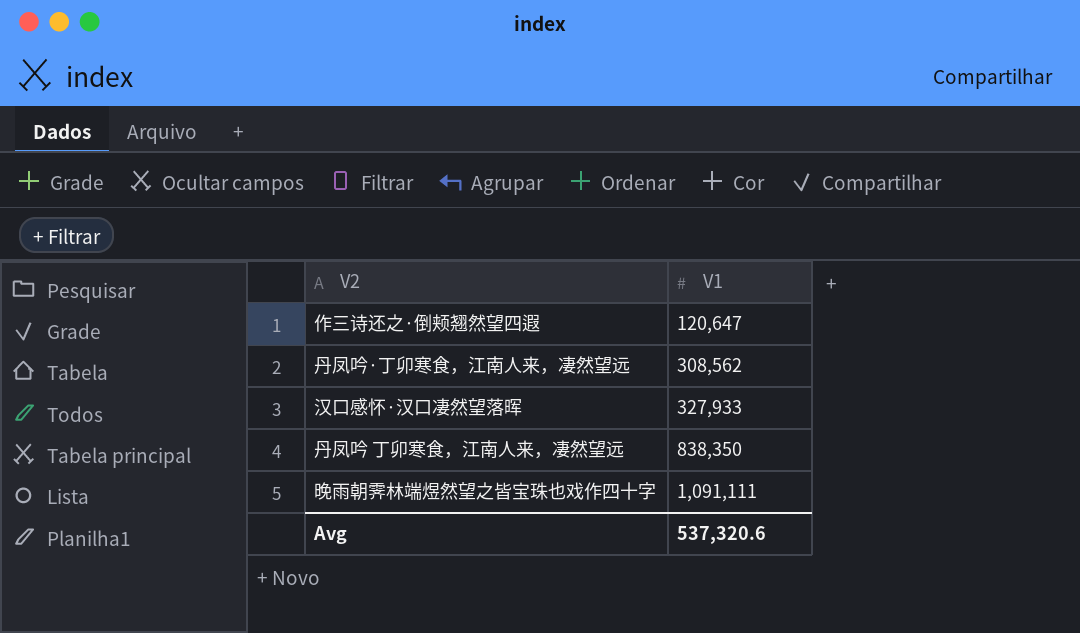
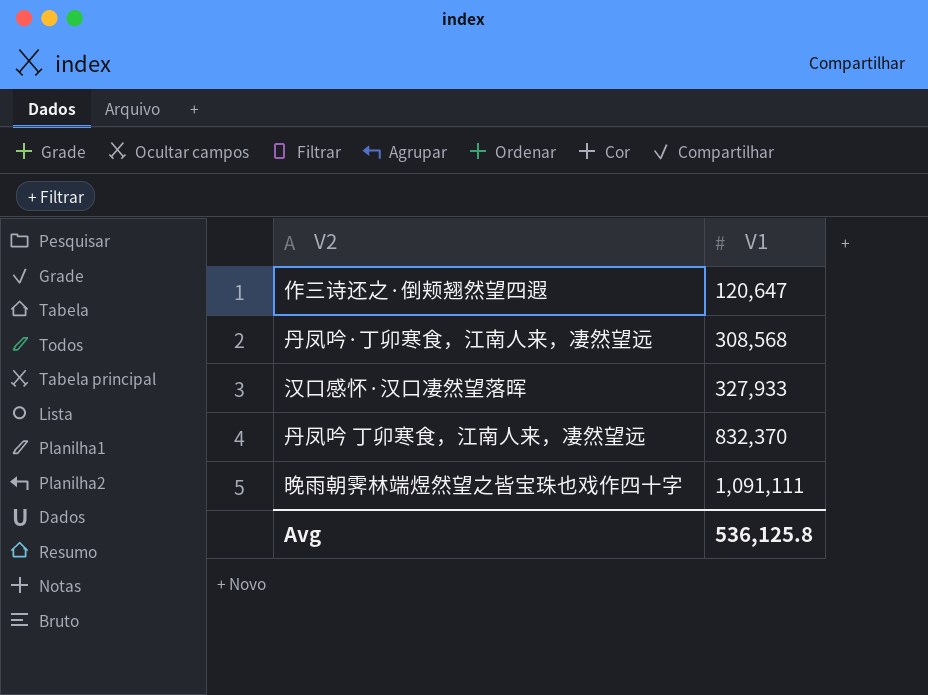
丹凤吟·丁卯寒食，江南人来，凄然望远 | V1: 308,562 -> 308,568
丹凤吟 丁卯寒食，江南人来，凄然望远 | V1: 838,350 -> 832,370
Avg | V1: 537,320.6 -> 536,125.8

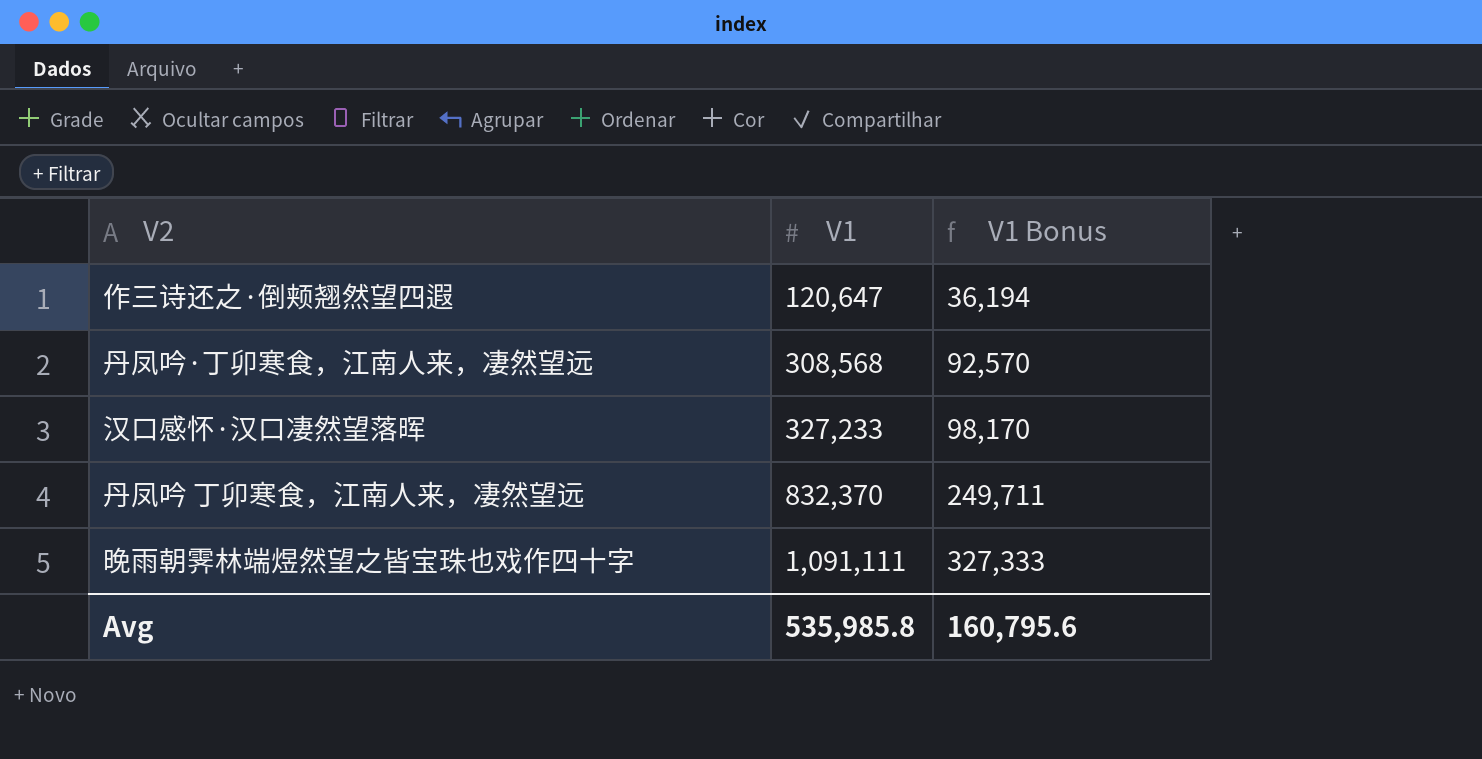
column V1 Bonus | formula: none -> [V1] * 0.3
汉口感怀·汉口凄然望落晖 | V1: 327,933 -> 327,233
Avg | V1: 536,125.8 -> 535,985.8

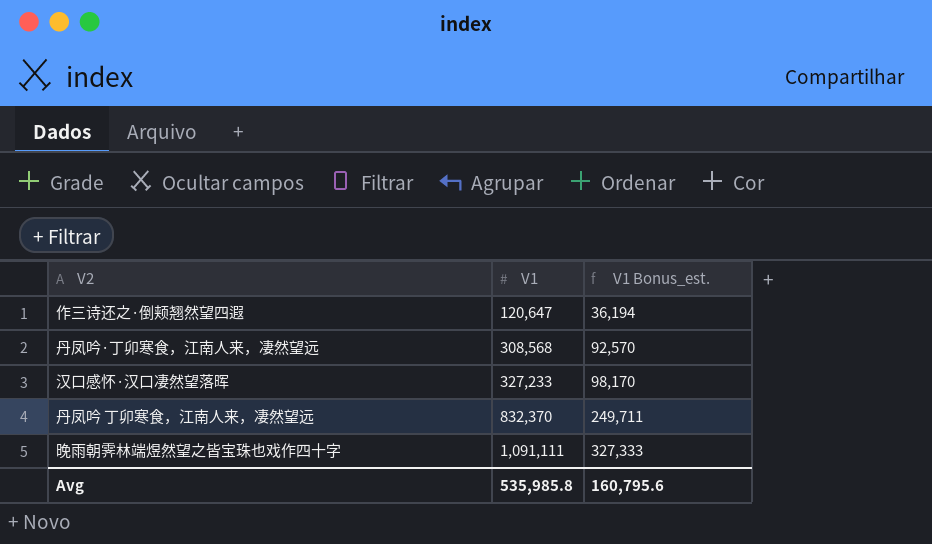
column name: V1 Bonus -> V1 Bonus_est.

